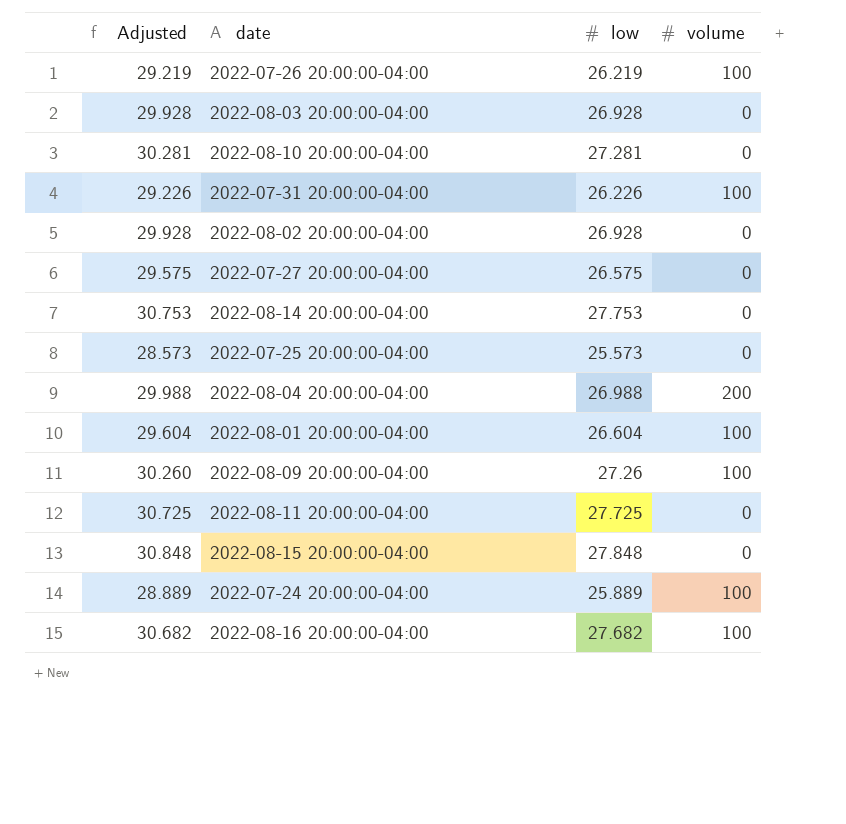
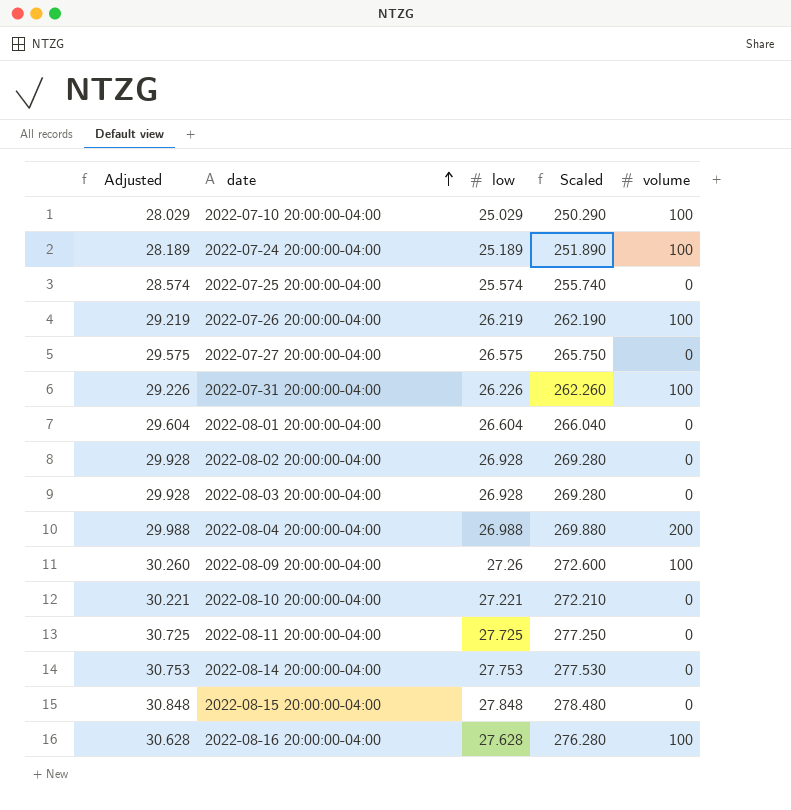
row order: none -> date ascending
column Scaled | formula: none -> [low] * 10
row 2022-07-10 20:00:00-04:00: none -> 28.029 | 25.029 | 250.290 | 100
2022-07-24 20:00:00-04:00 | Adjusted: 28.889 -> 28.189
2022-07-24 20:00:00-04:00 | low: 25.889 -> 25.189
2022-07-25 20:00:00-04:00 | Adjusted: 28.573 -> 28.574
2022-07-25 20:00:00-04:00 | low: 25.573 -> 25.574
2022-08-01 20:00:00-04:00 | volume: 100 -> 0
2022-08-10 20:00:00-04:00 | Adjusted: 30.281 -> 30.221
2022-08-10 20:00:00-04:00 | low: 27.281 -> 27.221
2022-08-16 20:00:00-04:00 | Adjusted: 30.682 -> 30.628
2022-08-16 20:00:00-04:00 | low: 27.682 -> 27.628

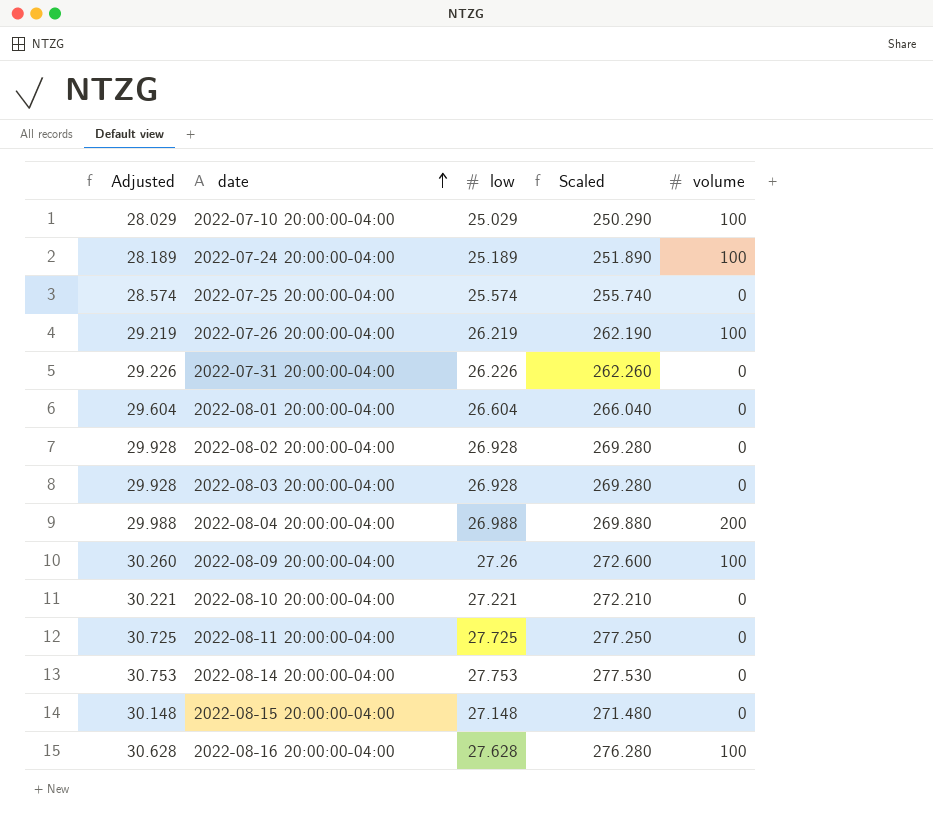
row 2022-07-27 20:00:00-04:00: 29.575 | 26.575 | 265.750 | 0 -> none
2022-07-31 20:00:00-04:00 | volume: 100 -> 0
2022-08-15 20:00:00-04:00 | Adjusted: 30.848 -> 30.148
2022-08-15 20:00:00-04:00 | low: 27.848 -> 27.148
2022-08-15 20:00:00-04:00 | Scaled: 278.480 -> 271.480

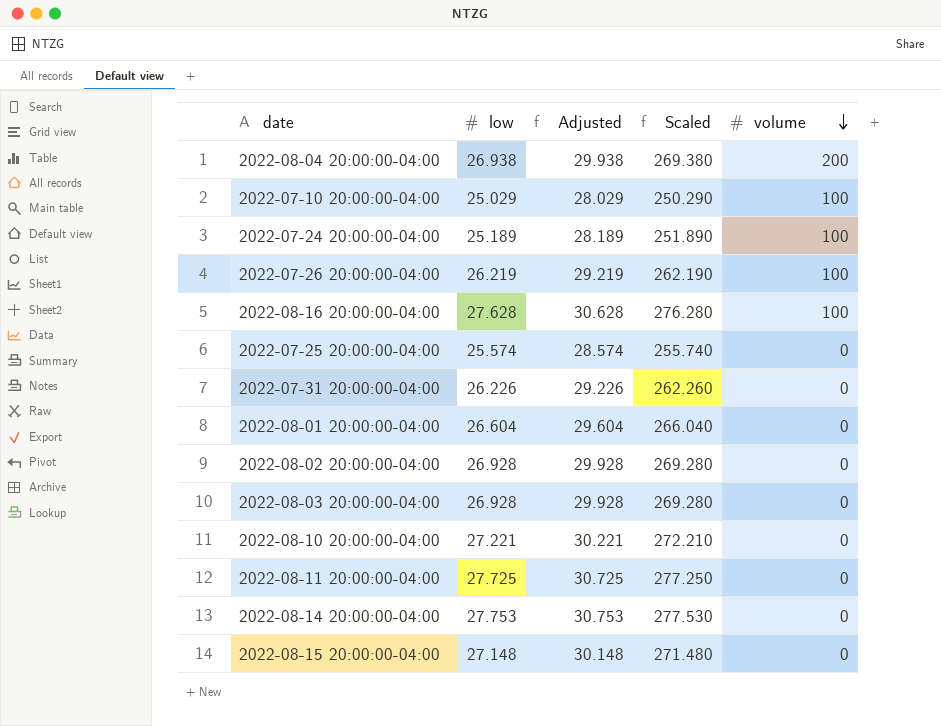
row order: date ascending -> volume descending
column Adjusted | position: 1 -> 3
row 2022-08-09 20:00:00-04:00: 30.260 | 27.26 | 272.600 | 100 -> none
2022-08-04 20:00:00-04:00 | low: 26.988 -> 26.938
2022-08-04 20:00:00-04:00 | Adjusted: 29.988 -> 29.938
2022-08-04 20:00:00-04:00 | Scaled: 269.880 -> 269.380

